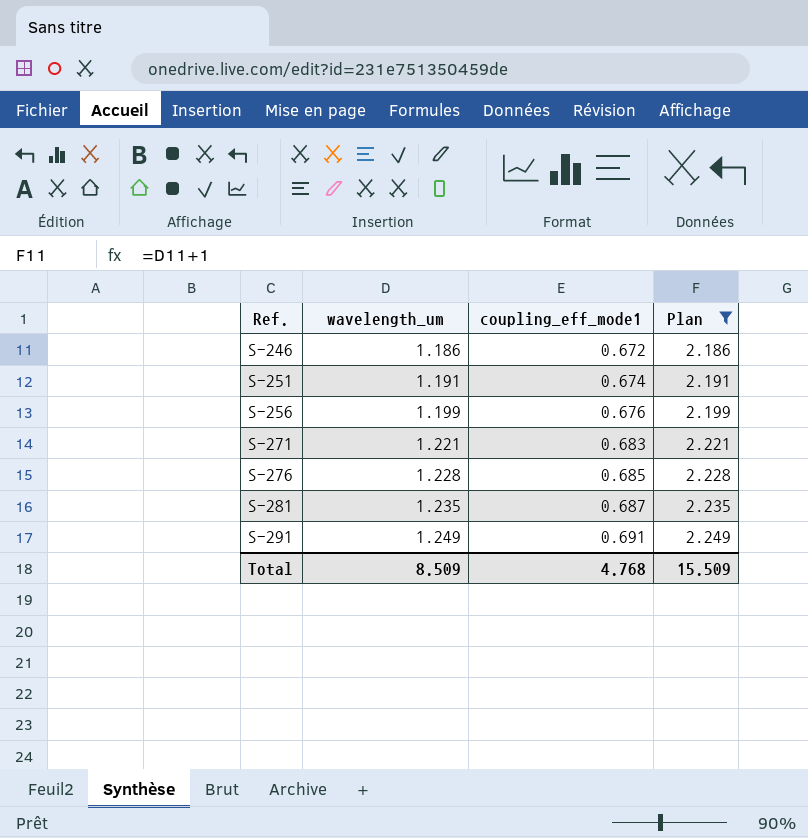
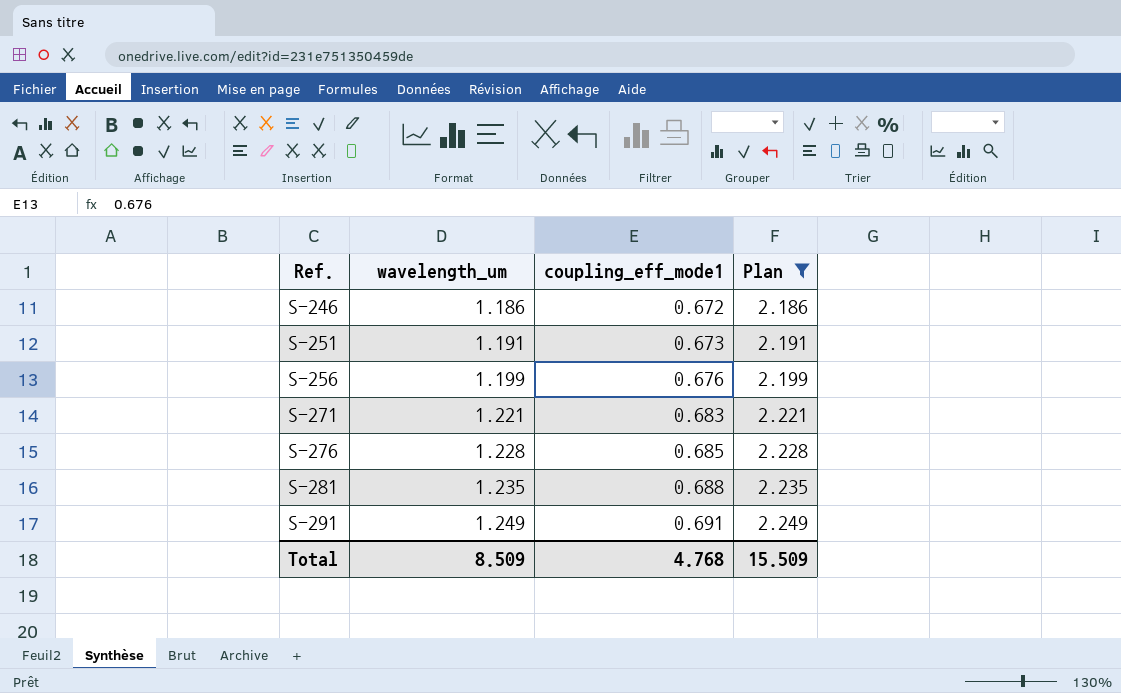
S-251 | coupling_eff_mode1: 0.674 -> 0.673
S-281 | coupling_eff_mode1: 0.687 -> 0.688

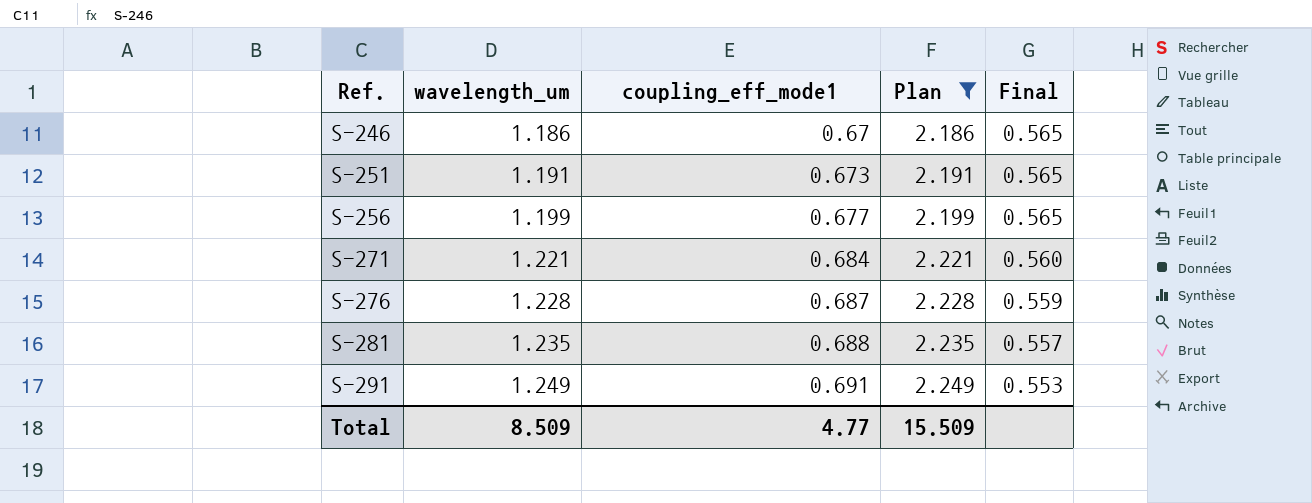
column Final | formula: none -> [coupling_eff_mode1] / [wavelength_um]
S-246 | coupling_eff_mode1: 0.672 -> 0.67
S-256 | coupling_eff_mode1: 0.676 -> 0.677
S-271 | coupling_eff_mode1: 0.683 -> 0.684
S-276 | coupling_eff_mode1: 0.685 -> 0.687
Total | coupling_eff_mode1: 4.768 -> 4.77

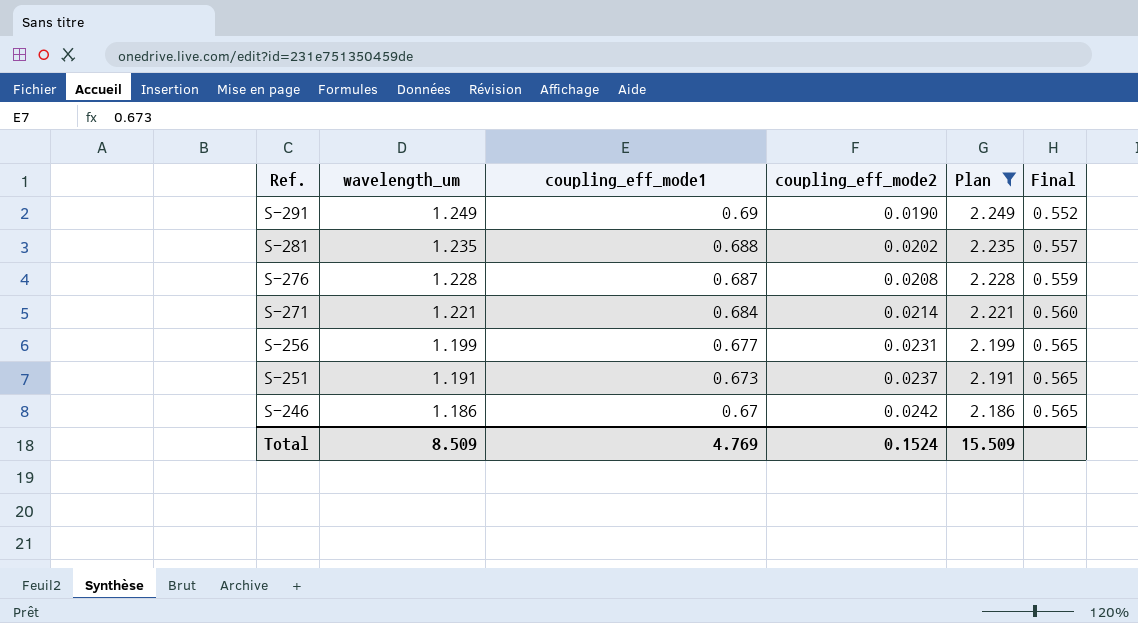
row order: Ref. ascending -> Ref. descending
column coupling_eff_mode2 | position: none -> 4
S-291 | coupling_eff_mode1: 0.691 -> 0.69
S-291 | Final: 0.553 -> 0.552
Total | coupling_eff_mode1: 4.77 -> 4.769

